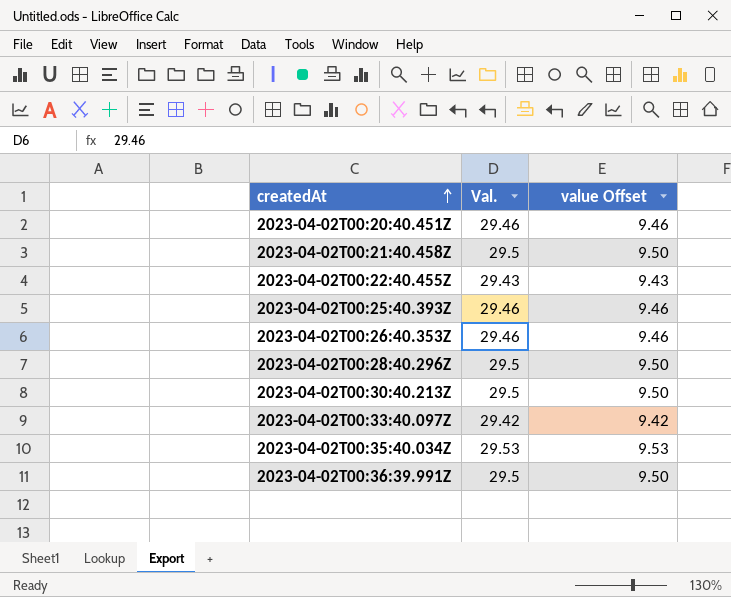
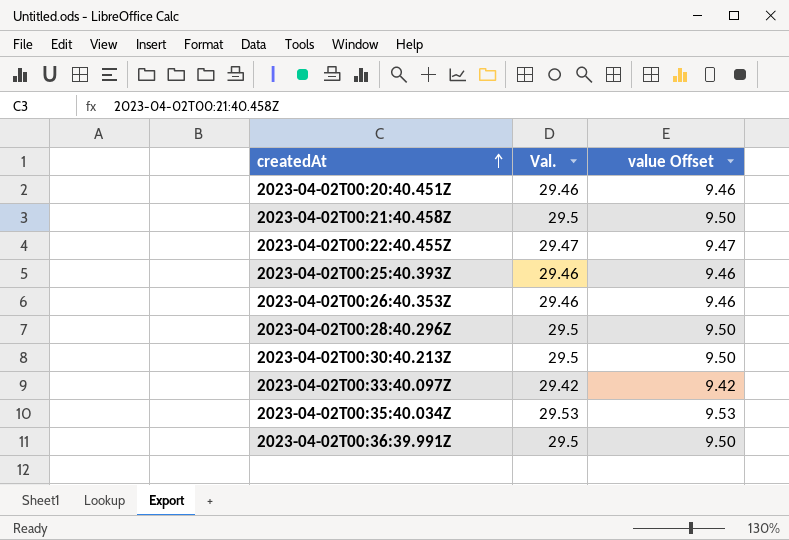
2023-04-02T00:22:40.455Z | Val.: 29.43 -> 29.47
2023-04-02T00:22:40.455Z | value Offset: 9.43 -> 9.47

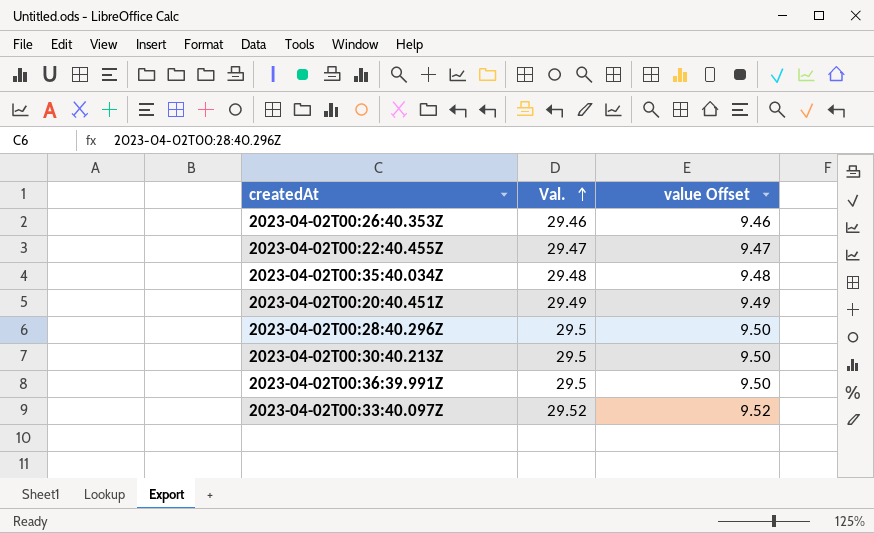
row order: createdAt ascending -> Val. ascending
row 2023-04-02T00:21:40.458Z: 29.5 | 9.50 -> none
row 2023-04-02T00:25:40.393Z: 29.46 | 9.46 -> none
2023-04-02T00:35:40.034Z | Val.: 29.53 -> 29.48
2023-04-02T00:35:40.034Z | value Offset: 9.53 -> 9.48
2023-04-02T00:20:40.451Z | Val.: 29.46 -> 29.49
2023-04-02T00:20:40.451Z | value Offset: 9.46 -> 9.49
2023-04-02T00:33:40.097Z | Val.: 29.42 -> 29.52
2023-04-02T00:33:40.097Z | value Offset: 9.42 -> 9.52

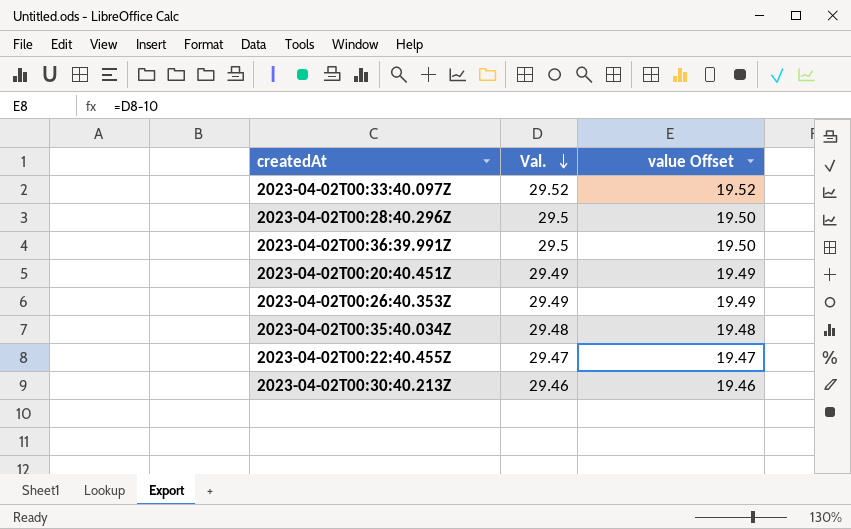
row order: Val. ascending -> Val. descending
column value Offset | formula: [Val.] - 20 -> [Val.] - 10
2023-04-02T00:26:40.353Z | Val.: 29.46 -> 29.49
2023-04-02T00:30:40.213Z | Val.: 29.5 -> 29.46

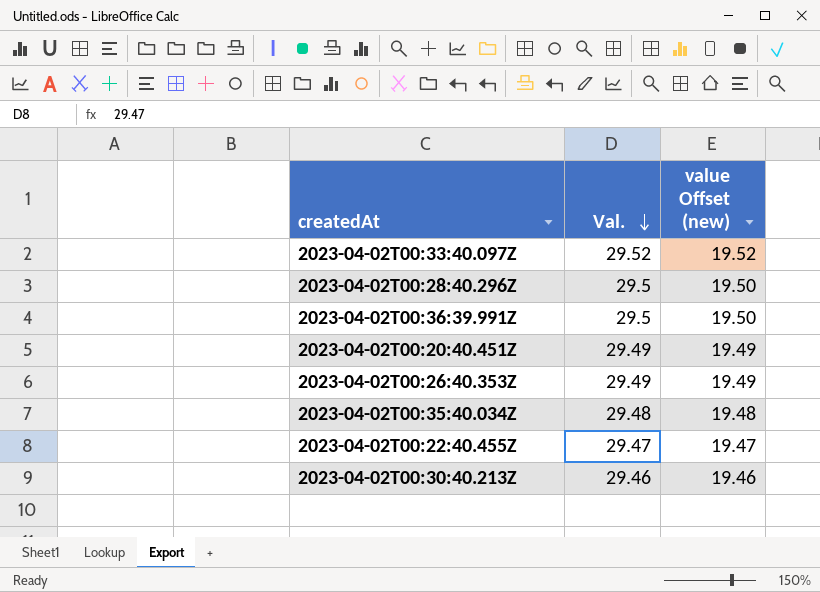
column name: value Offset -> value Offset (new)

